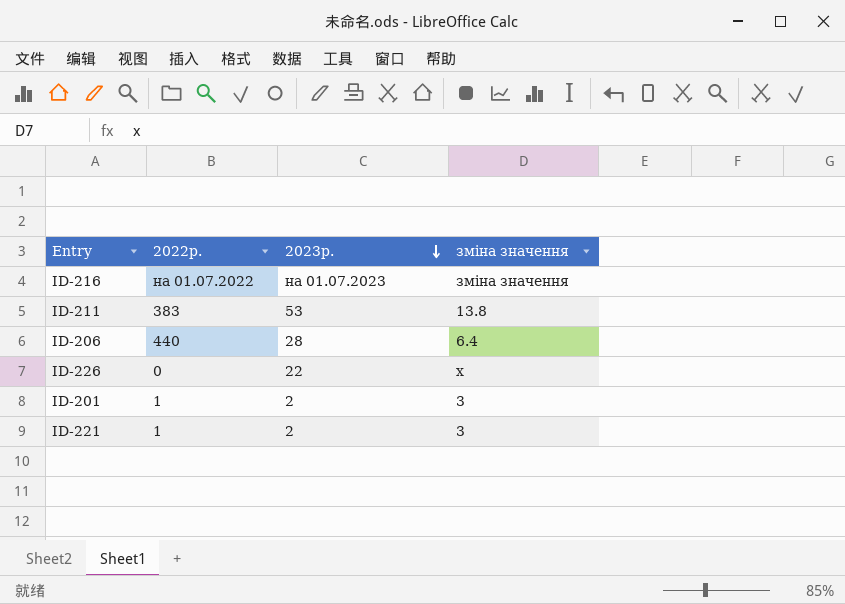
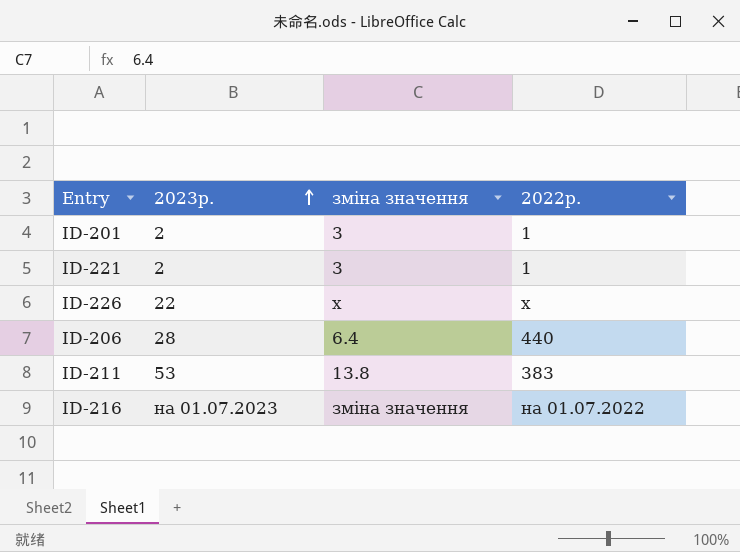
row order: 2023р. descending -> 2023р. ascending
column 2022р. | position: 2 -> 4
ID-226 | 2022р.: 0 -> х

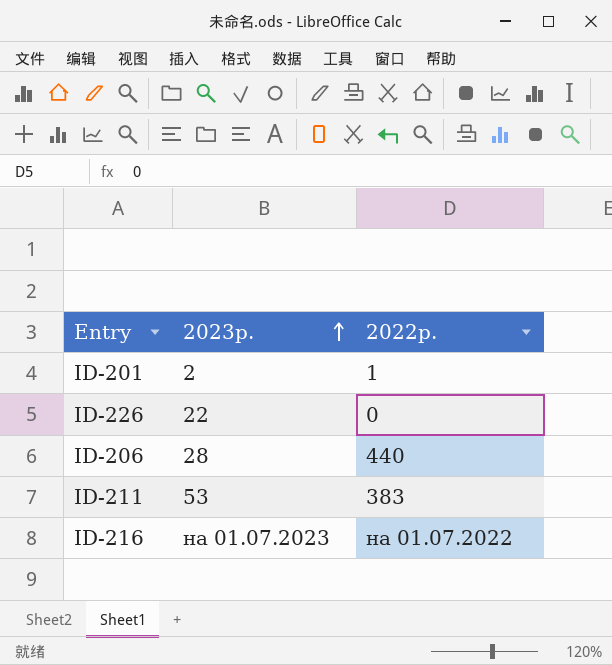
column зміна значення | position: 3 -> none
row ID-221: 2 | 3 | 1 -> none
ID-226 | 2022р.: х -> 0

